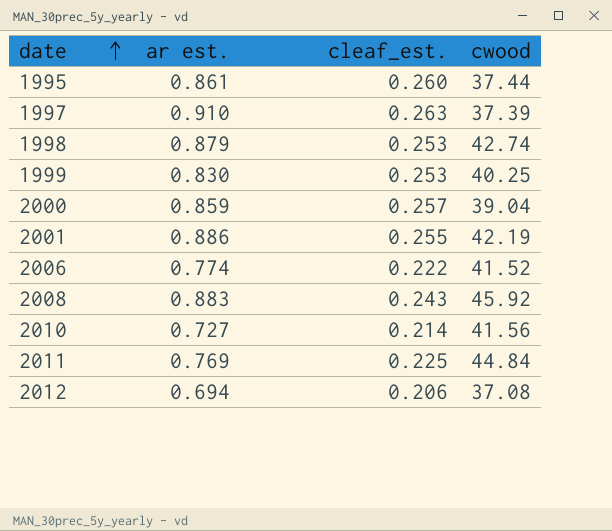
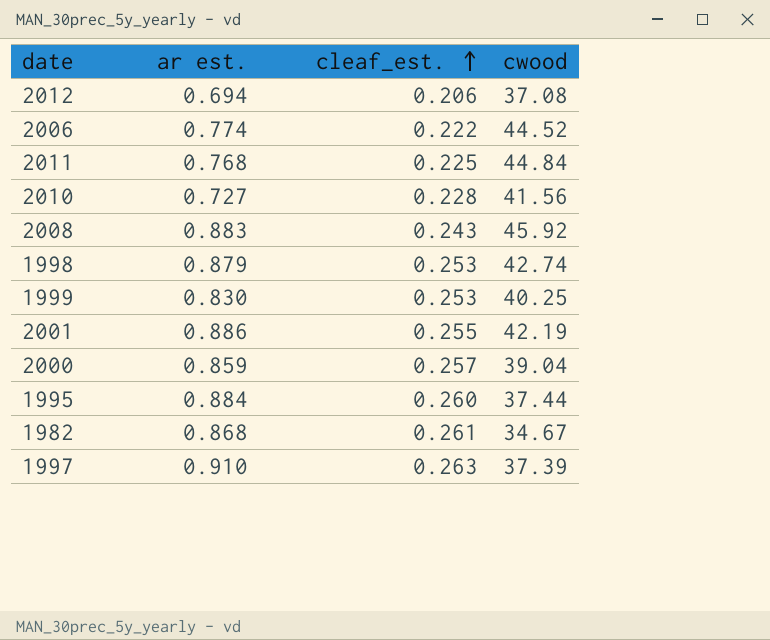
row order: date ascending -> cleaf_est. ascending
2006 | cwood: 41.52 -> 44.52
2011 | ar est.: 0.769 -> 0.768
2010 | cleaf_est.: 0.214 -> 0.228
1995 | ar est.: 0.861 -> 0.884
row 1982: none -> 0.868 | 0.261 | 34.67

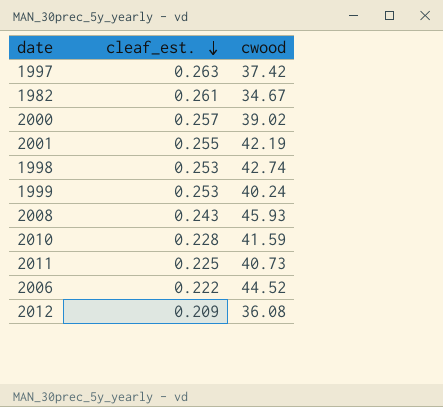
row order: cleaf_est. ascending -> cleaf_est. descending
column ar est. | position: 2 -> none
row 1995: 0.884 | 0.260 | 37.44 -> none
1997 | cwood: 37.39 -> 37.42
2000 | cwood: 39.04 -> 39.02
1999 | cwood: 40.25 -> 40.24
2008 | cwood: 45.92 -> 45.93
2010 | cwood: 41.56 -> 41.59
2011 | cwood: 44.84 -> 40.73
2012 | cleaf_est.: 0.206 -> 0.209
2012 | cwood: 37.08 -> 36.08

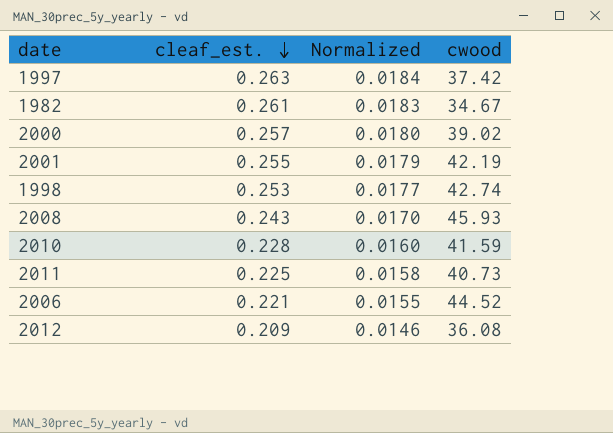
column Normalized | formula: none -> [cleaf_est.] * 0.07
row 1999: 0.253 | 40.24 -> none
2006 | cleaf_est.: 0.222 -> 0.221

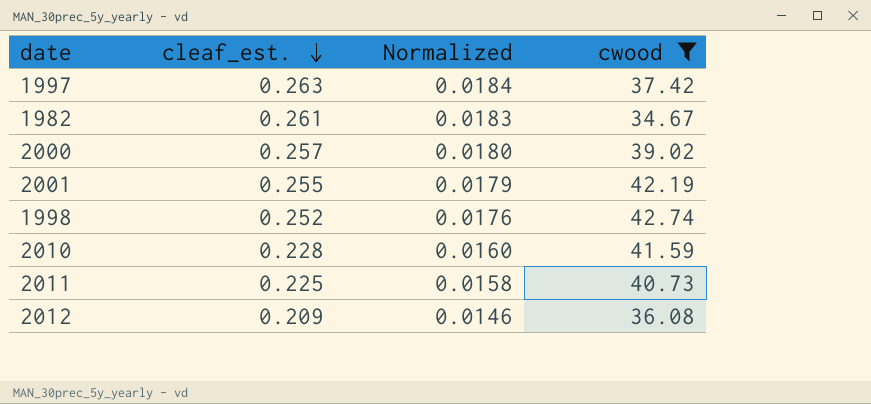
filter: none -> cwood <= 42.74
1998 | cleaf_est.: 0.253 -> 0.252
1998 | Normalized: 0.0177 -> 0.0176

